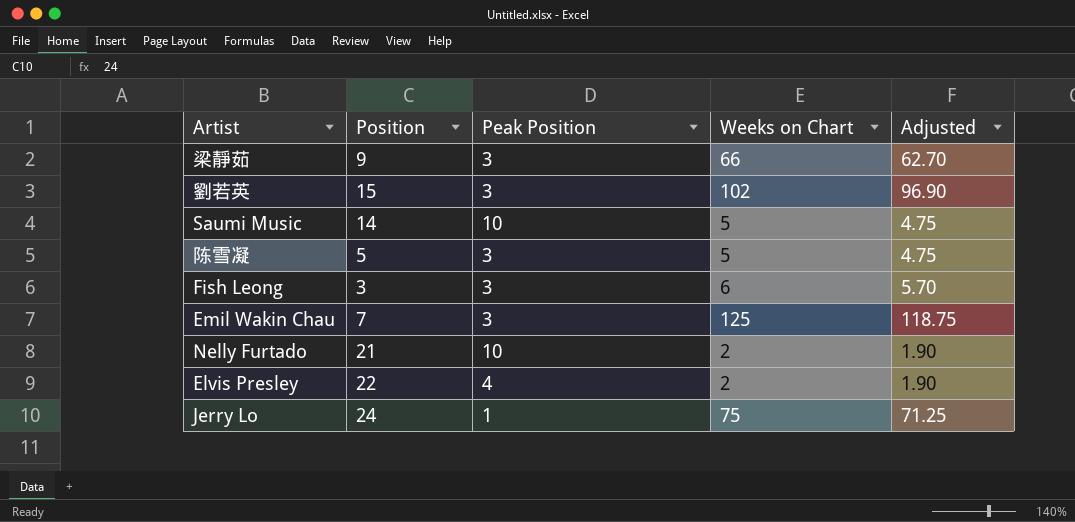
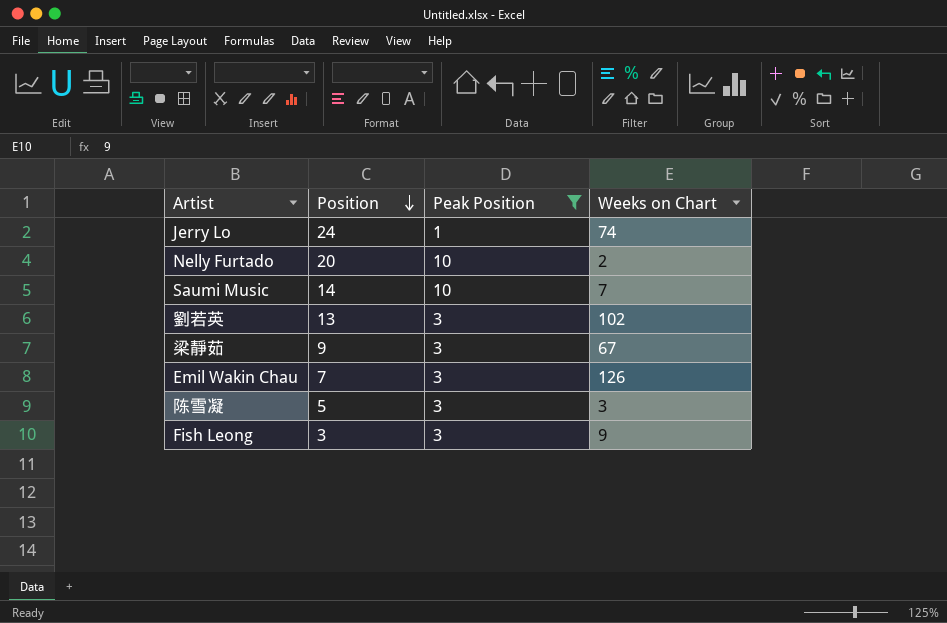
filter: none -> Peak Position != 4
row order: none -> Position descending
column Adjusted | formula: [Weeks on Chart] * 0.95 -> none
Jerry Lo | Weeks on Chart: 75 -> 74
Nelly Furtado | Position: 21 -> 20
Saumi Music | Weeks on Chart: 5 -> 7
劉若英 | Position: 15 -> 13
梁靜茹 | Weeks on Chart: 66 -> 67
Emil Wakin Chau | Weeks on Chart: 125 -> 126
陈雪凝 | Weeks on Chart: 5 -> 3
Fish Leong | Weeks on Chart: 6 -> 9

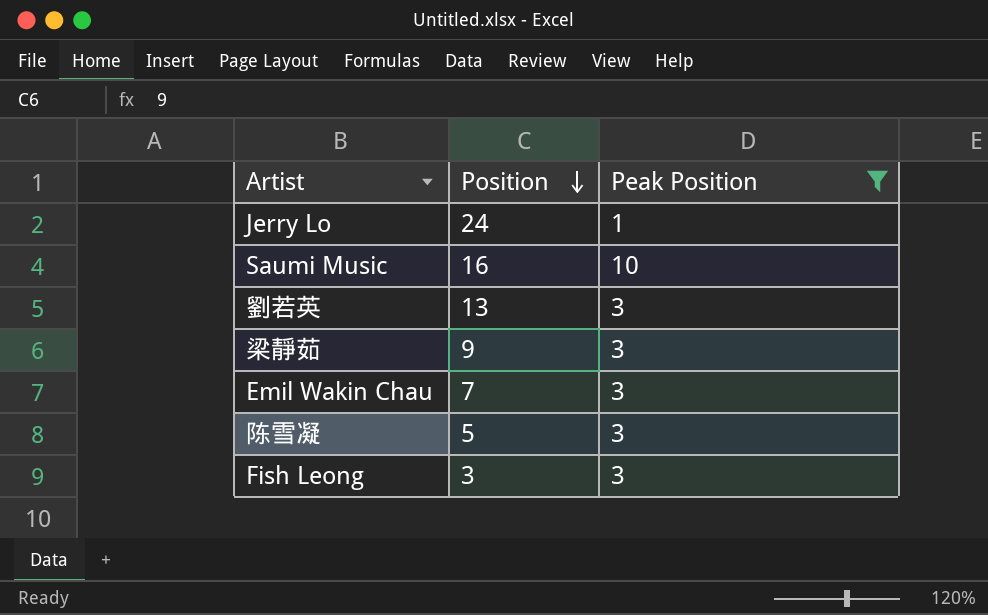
column Weeks on Chart | position: 4 -> none
row Nelly Furtado: 20 | 10 | 2 -> none
Saumi Music | Position: 14 -> 16

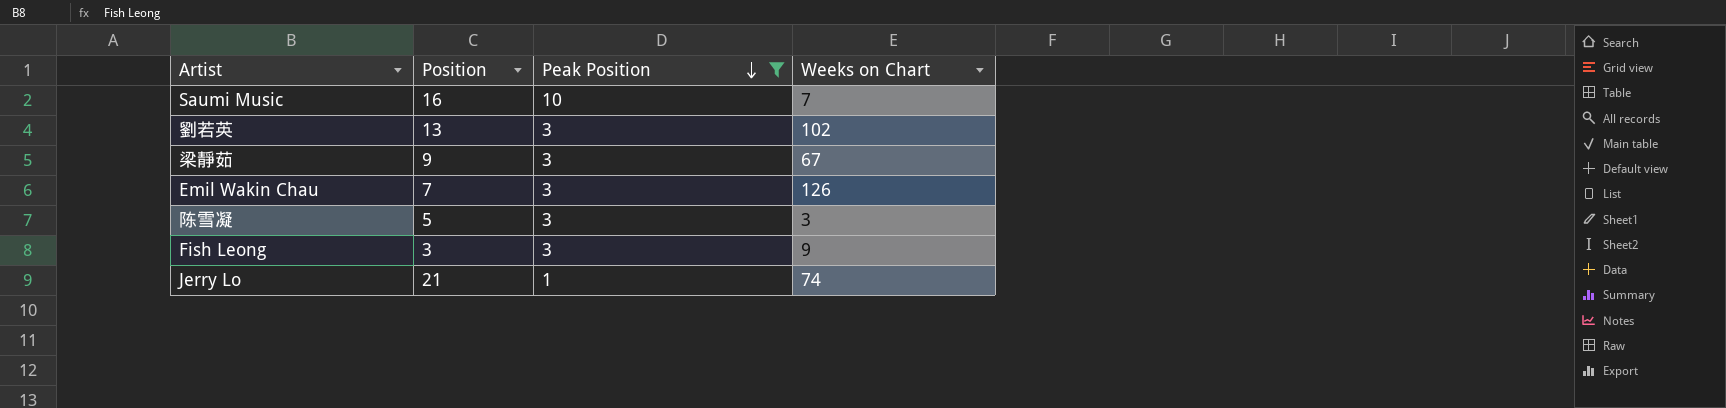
row order: Position descending -> Peak Position descending
column Weeks on Chart | position: none -> 4
Jerry Lo | Position: 24 -> 21

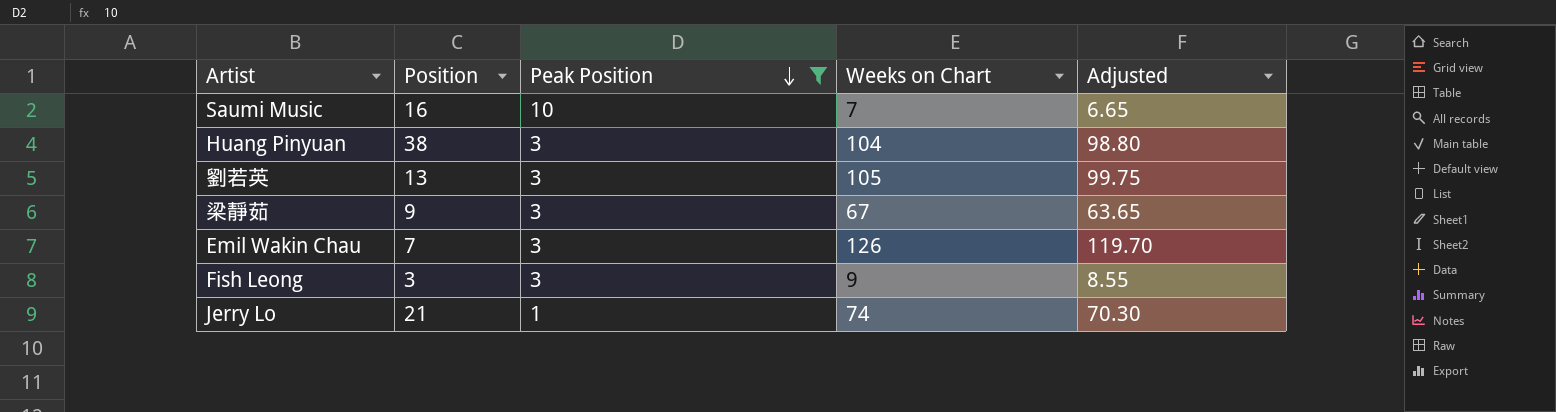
column Adjusted | formula: none -> [Weeks on Chart] * 0.95
row 陈雪凝: 5 | 3 | 3 -> none
row Huang Pinyuan: none -> 38 | 3 | 104 | 98.80
劉若英 | Weeks on Chart: 102 -> 105

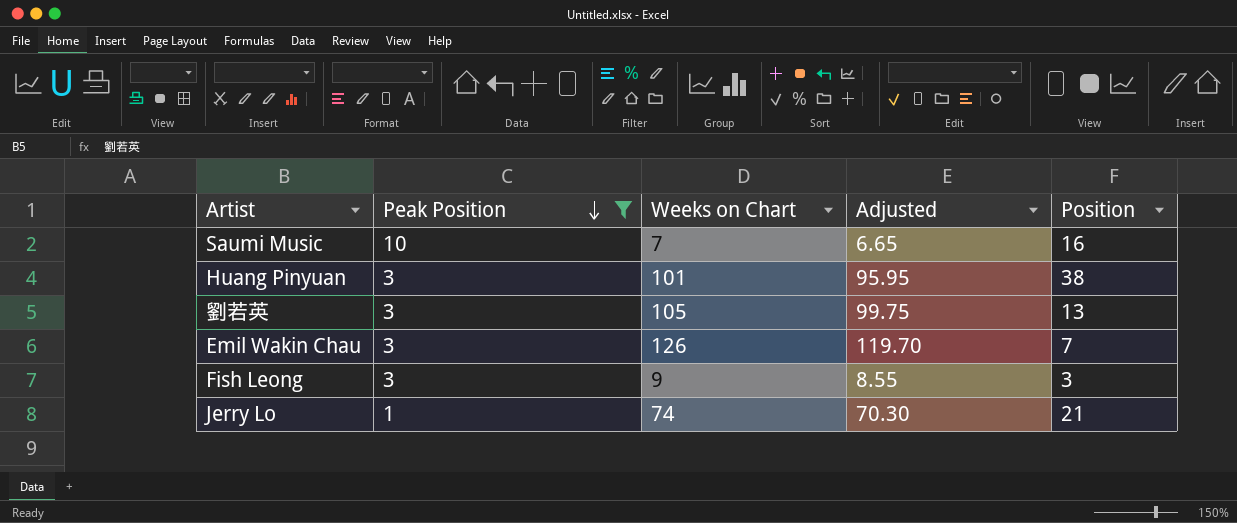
column Position | position: 2 -> 5
row 梁靜茹: 9 | 3 | 67 | 63.65 -> none
Huang Pinyuan | Weeks on Chart: 104 -> 101
Huang Pinyuan | Adjusted: 98.80 -> 95.95

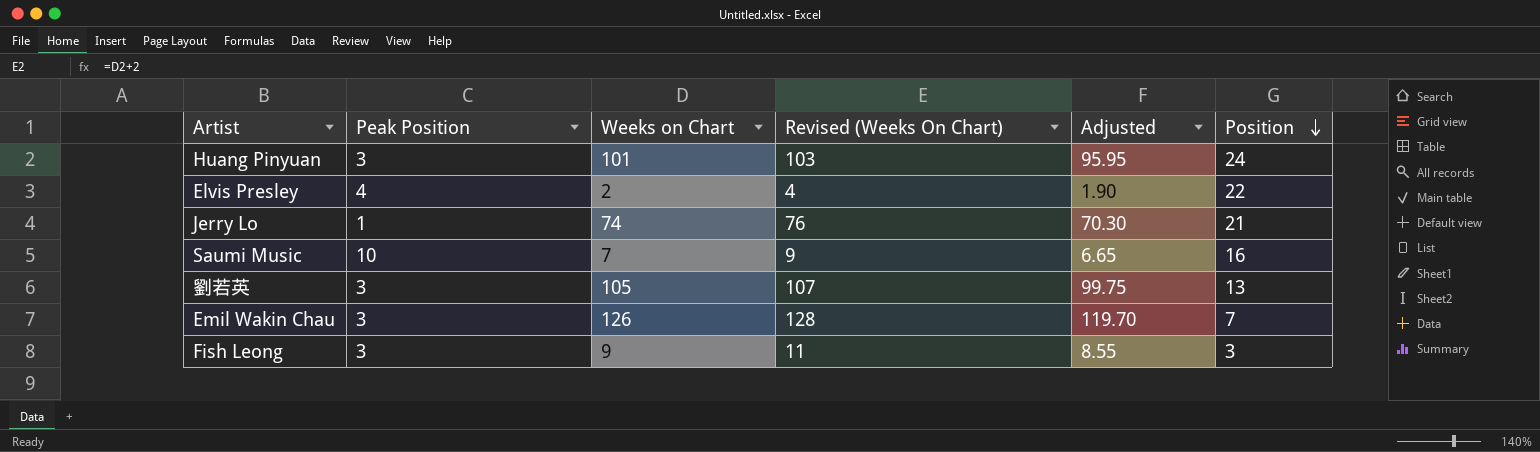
filter: Peak Position != 4 -> none
row order: Peak Position descending -> Position descending
column Revised (Weeks On Chart) | formula: none -> [Weeks on Chart] + 2
Huang Pinyuan | Position: 38 -> 24

